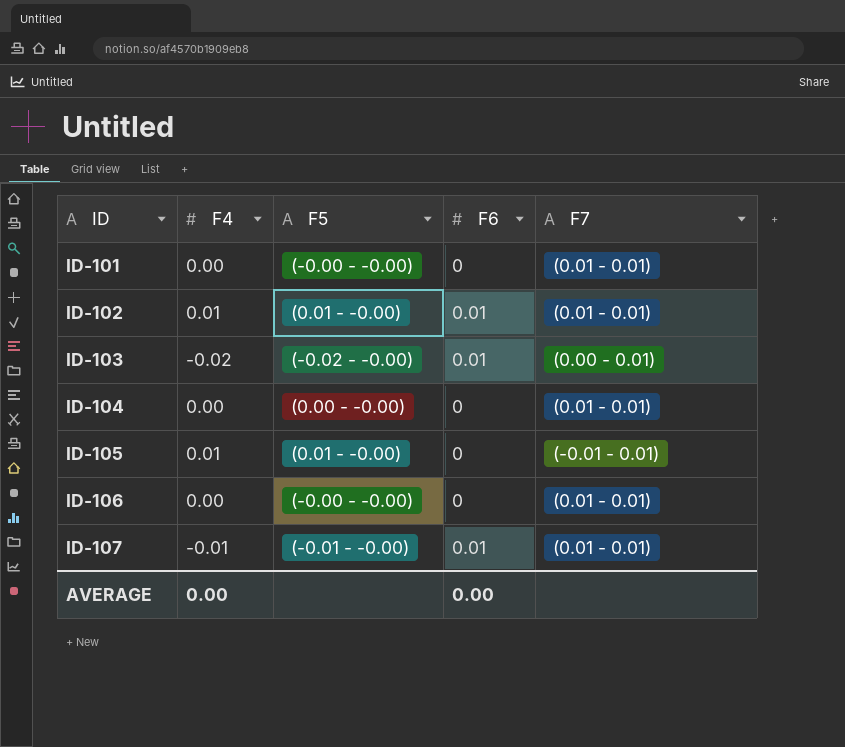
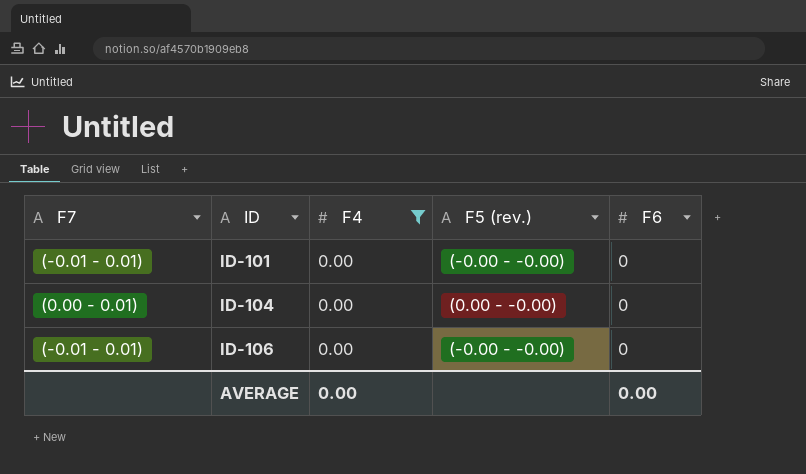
filter: none -> F4 = 0.00
column F7 | position: 5 -> 1
column name: F5 -> F5 (rev.)
ID-101 | F7: (0.01 - 0.01) -> (-0.01 - 0.01)
ID-104 | F7: (0.01 - 0.01) -> (0.00 - 0.01)
ID-106 | F7: (0.01 - 0.01) -> (-0.01 - 0.01)

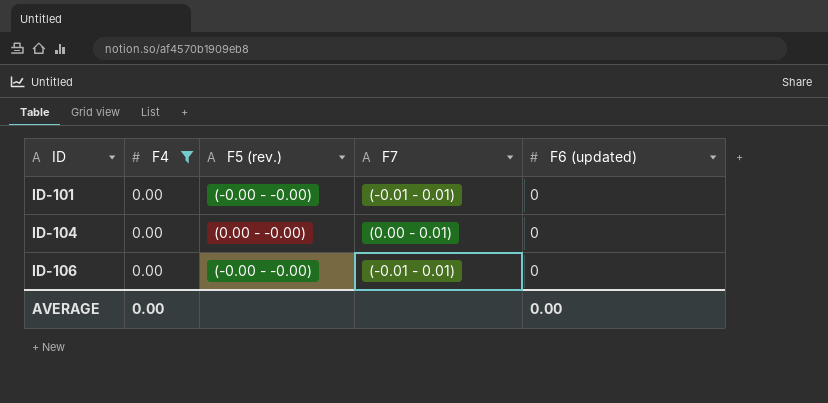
column F7 | position: 1 -> 4
column name: F6 -> F6 (updated)

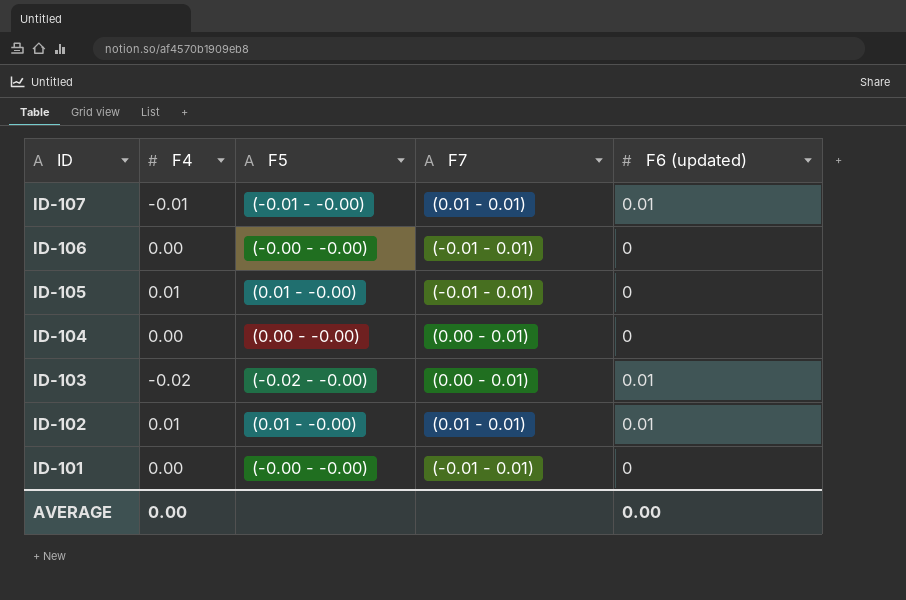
filter: F4 = 0.00 -> none
row order: ID ascending -> ID descending
column name: F5 (rev.) -> F5

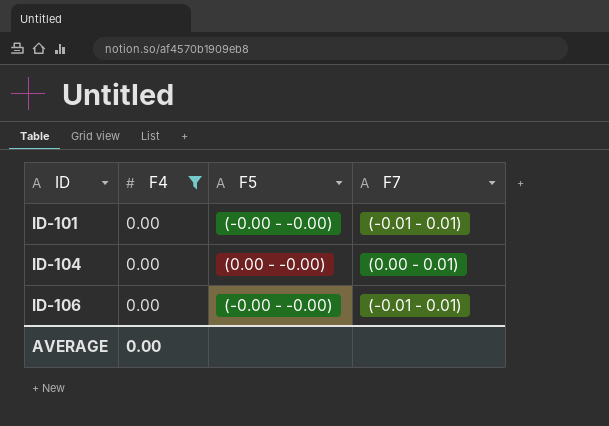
filter: none -> F4 = 0.00
row order: ID descending -> ID ascending
column F6 (updated) | position: 5 -> none

